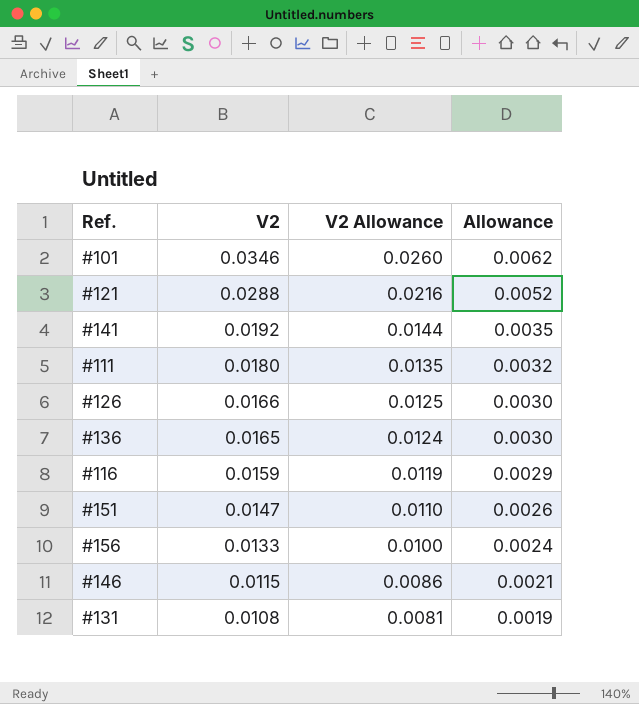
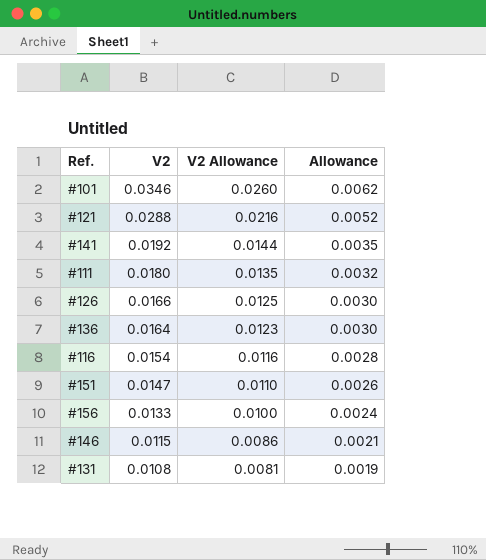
#136 | V2: 0.0165 -> 0.0164
#136 | V2 Allowance: 0.0124 -> 0.0123
#116 | V2: 0.0159 -> 0.0154
#116 | V2 Allowance: 0.0119 -> 0.0116
#116 | Allowance: 0.0029 -> 0.0028

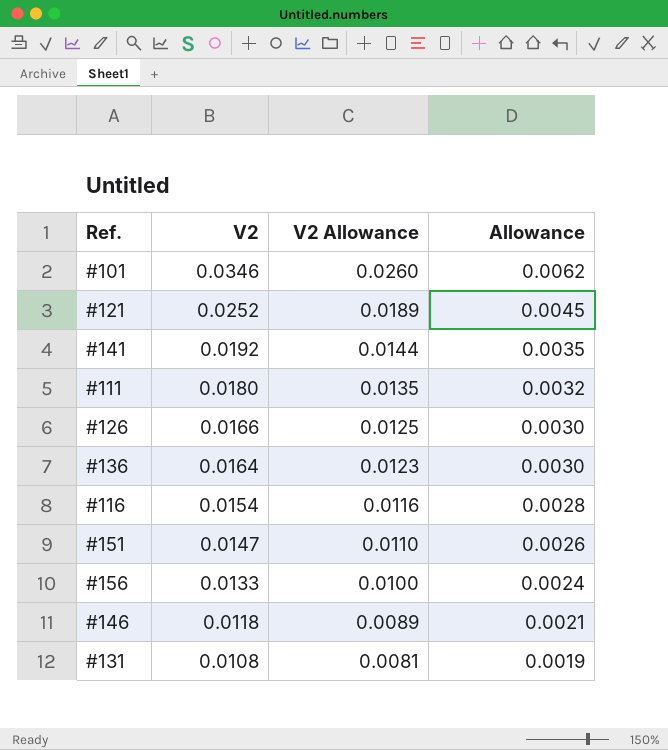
#121 | V2: 0.0288 -> 0.0252
#121 | V2 Allowance: 0.0216 -> 0.0189
#121 | Allowance: 0.0052 -> 0.0045
#146 | V2: 0.0115 -> 0.0118
#146 | V2 Allowance: 0.0086 -> 0.0089

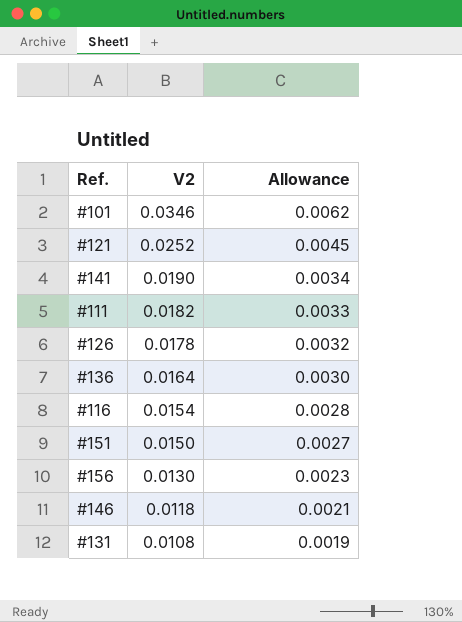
column V2 Allowance | formula: [V2] * 0.75 -> none
#141 | V2: 0.0192 -> 0.0190
#141 | Allowance: 0.0035 -> 0.0034
#111 | V2: 0.0180 -> 0.0182
#111 | Allowance: 0.0032 -> 0.0033
#126 | V2: 0.0166 -> 0.0178
#126 | Allowance: 0.0030 -> 0.0032
#151 | V2: 0.0147 -> 0.0150
#151 | Allowance: 0.0026 -> 0.0027
#156 | V2: 0.0133 -> 0.0130
#156 | Allowance: 0.0024 -> 0.0023

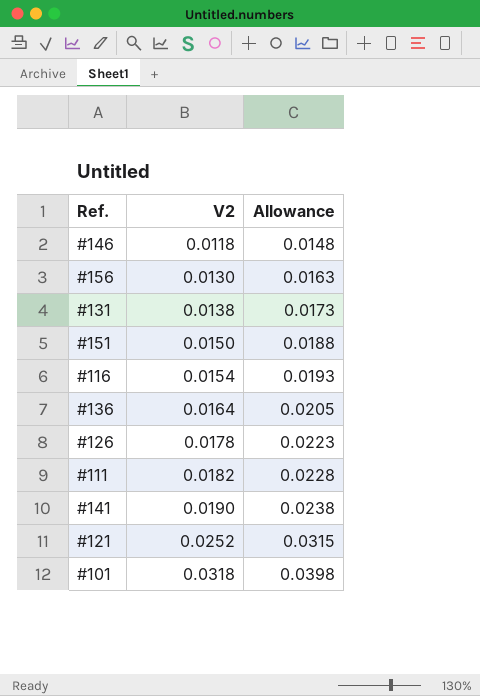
row order: V2 descending -> V2 ascending
column Allowance | formula: [V2] * 0.18 -> [V2] * 1.25
#131 | V2: 0.0108 -> 0.0138
#101 | V2: 0.0346 -> 0.0318

